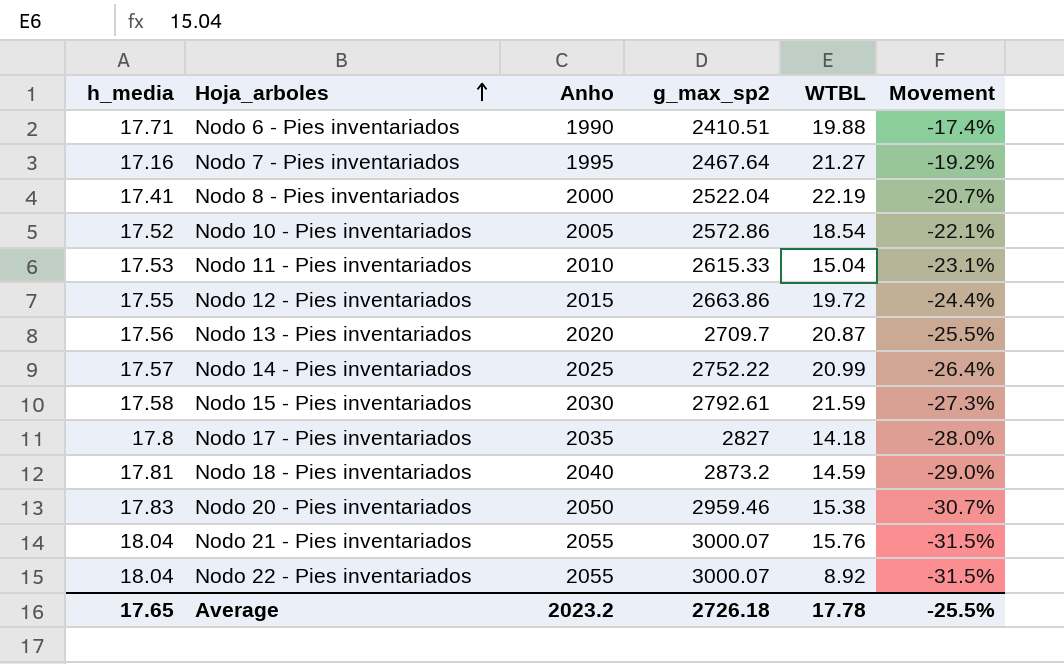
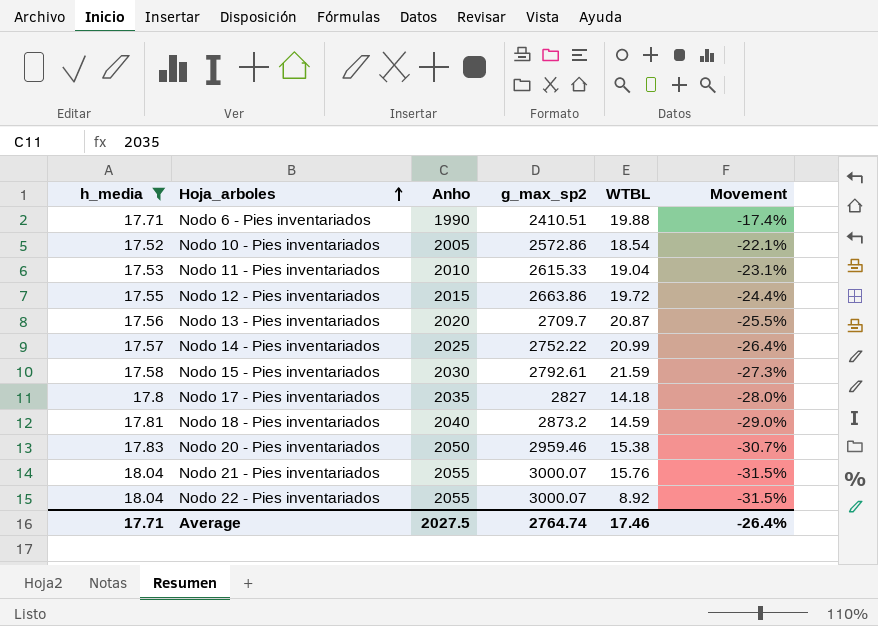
filter: none -> h_media >= 17.52
Nodo 11 - Pies inventariados | WTBL: 15.04 -> 19.04
Average | h_media: 17.65 -> 17.71
Average | Anho: 2023.2 -> 2027.5
Average | g_max_sp2: 2726.18 -> 2764.74
Average | WTBL: 17.78 -> 17.46
Average | Movement: -25.5% -> -26.4%

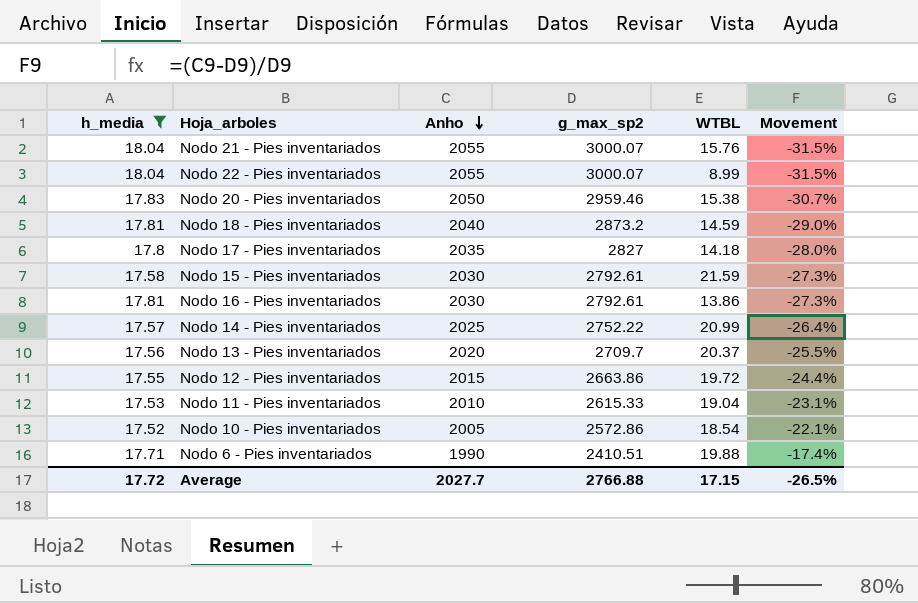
row order: Hoja_arboles ascending -> Anho descending
Nodo 22 - Pies inventariados | WTBL: 8.92 -> 8.99
row Nodo 16 - Pies inventariados: none -> 17.81 | 2030 | 2792.61 | 13.86 | -27.3%
Nodo 13 - Pies inventariados | WTBL: 20.87 -> 20.37
Average | h_media: 17.71 -> 17.72
Average | Anho: 2027.5 -> 2027.7
Average | g_max_sp2: 2764.74 -> 2766.88
Average | WTBL: 17.46 -> 17.15
Average | Movement: -26.4% -> -26.5%

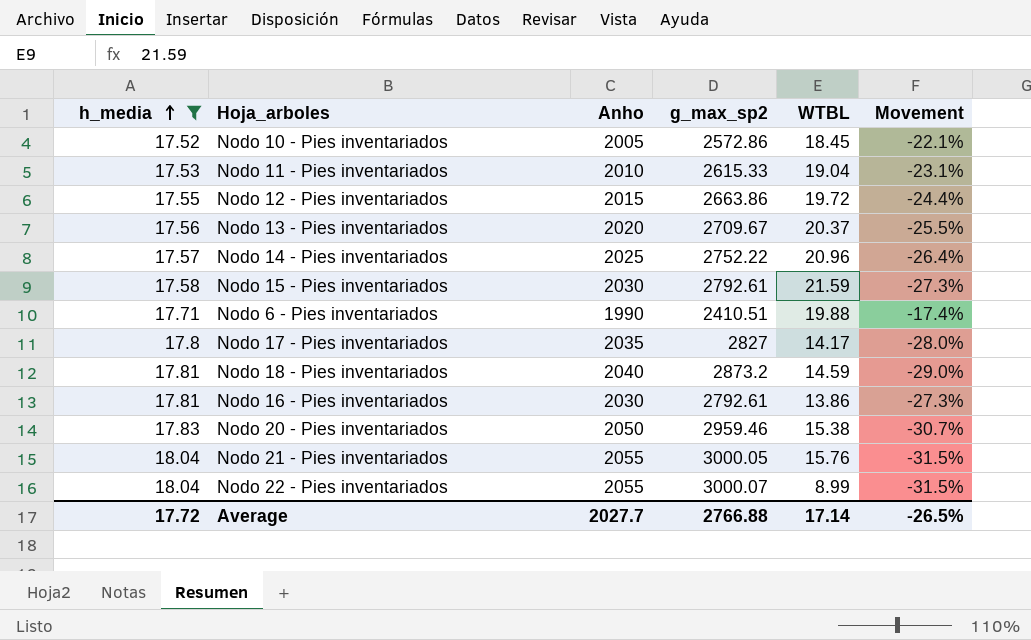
row order: Anho descending -> h_media ascending
Nodo 10 - Pies inventariados | WTBL: 18.54 -> 18.45
Nodo 13 - Pies inventariados | g_max_sp2: 2709.7 -> 2709.67
Nodo 14 - Pies inventariados | WTBL: 20.99 -> 20.96
Nodo 17 - Pies inventariados | WTBL: 14.18 -> 14.17
Nodo 21 - Pies inventariados | g_max_sp2: 3000.07 -> 3000.05
Average | WTBL: 17.15 -> 17.14

